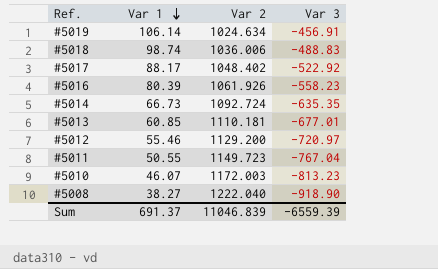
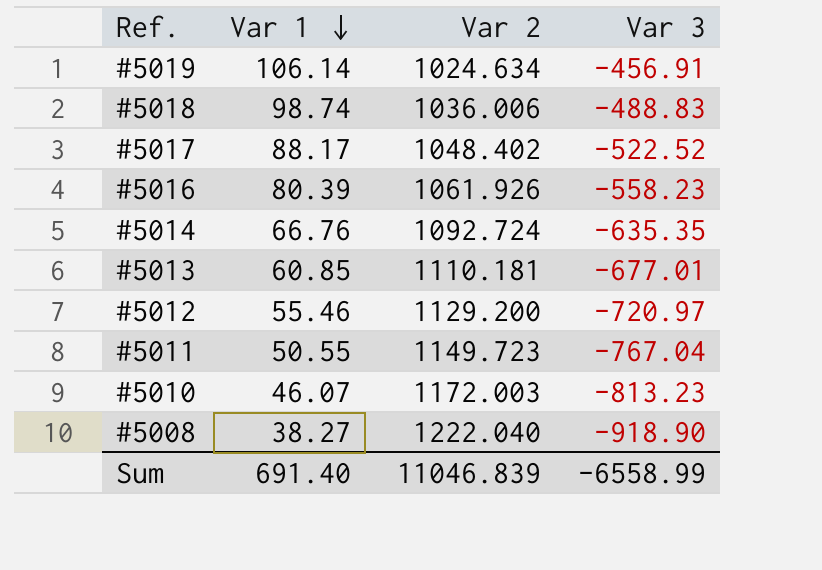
#5017 | Var 3: -522.92 -> -522.52
#5014 | Var 1: 66.73 -> 66.76
Sum | Var 1: 691.37 -> 691.40
Sum | Var 3: -6559.39 -> -6558.99

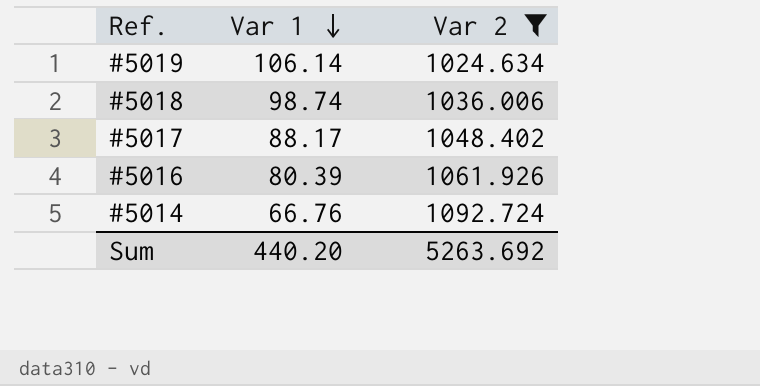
filter: none -> Var 2 <= 1092.724
column Var 3 | position: 4 -> none
Sum | Var 1: 691.40 -> 440.20
Sum | Var 2: 11046.839 -> 5263.692

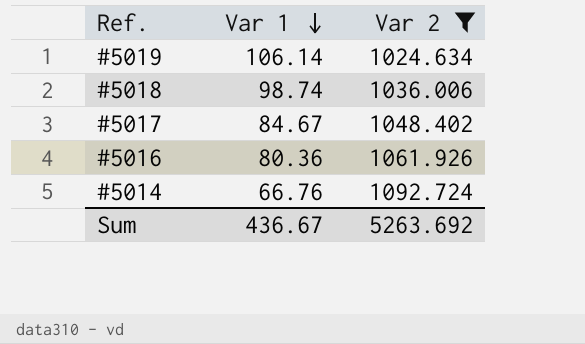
#5017 | Var 1: 88.17 -> 84.67
#5016 | Var 1: 80.39 -> 80.36
Sum | Var 1: 440.20 -> 436.67

